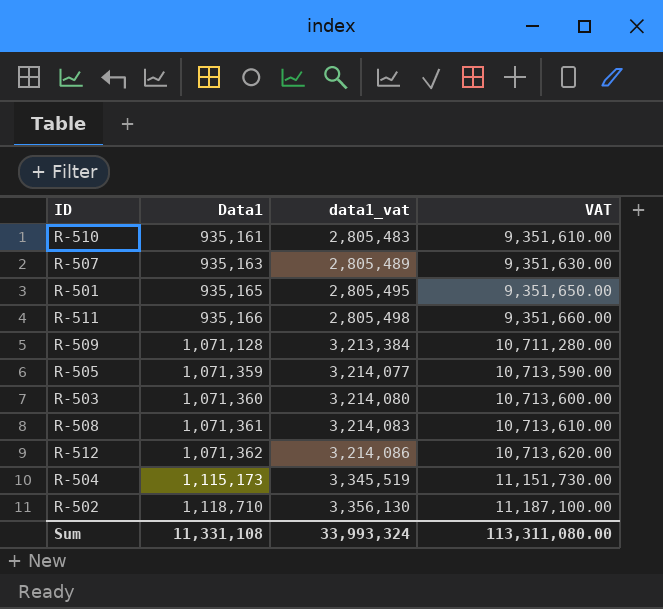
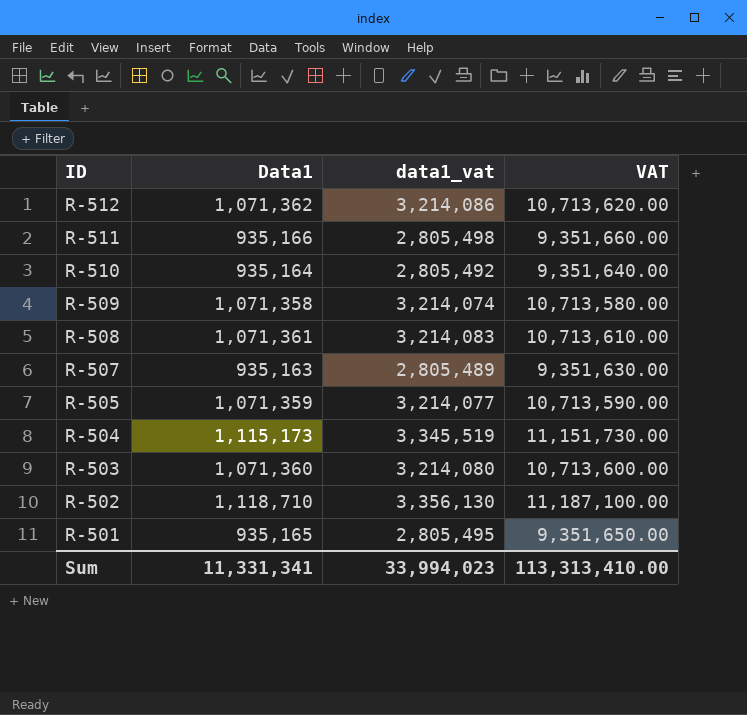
row order: Data1 ascending -> ID descending
R-510 | Data1: 935,161 -> 935,164
R-510 | data1_vat: 2,805,483 -> 2,805,492
R-510 | VAT: 9,351,610.00 -> 9,351,640.00
R-509 | Data1: 1,071,128 -> 1,071,358
R-509 | data1_vat: 3,213,384 -> 3,214,074
R-509 | VAT: 10,711,280.00 -> 10,713,580.00
Sum | Data1: 11,331,108 -> 11,331,341
Sum | data1_vat: 33,993,324 -> 33,994,023
Sum | VAT: 113,311,080.00 -> 113,313,410.00

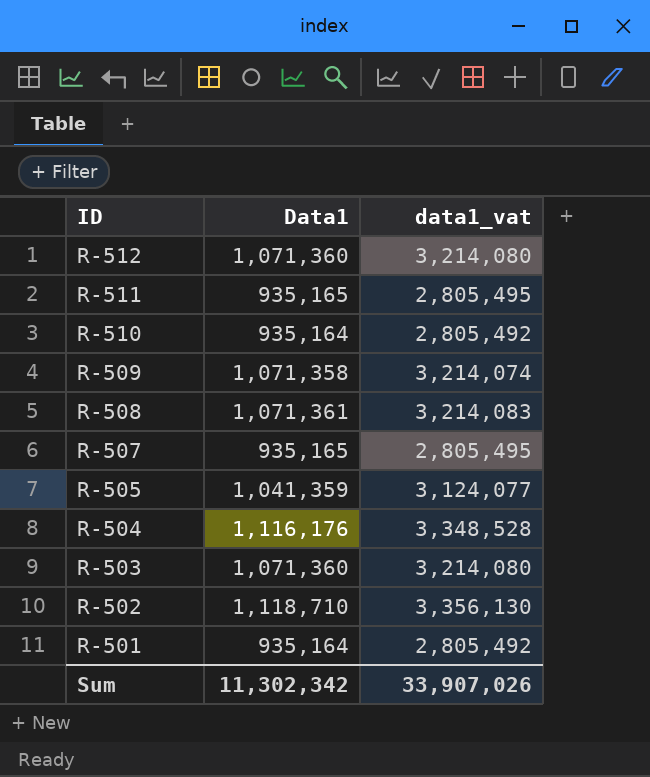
column VAT | formula: [Data1] * 10 -> none
R-512 | Data1: 1,071,362 -> 1,071,360
R-512 | data1_vat: 3,214,086 -> 3,214,080
R-511 | Data1: 935,166 -> 935,165
R-511 | data1_vat: 2,805,498 -> 2,805,495
R-507 | Data1: 935,163 -> 935,165
R-507 | data1_vat: 2,805,489 -> 2,805,495
R-505 | Data1: 1,071,359 -> 1,041,359
R-505 | data1_vat: 3,214,077 -> 3,124,077
R-504 | Data1: 1,115,173 -> 1,116,176
R-504 | data1_vat: 3,345,519 -> 3,348,528
R-501 | Data1: 935,165 -> 935,164
R-501 | data1_vat: 2,805,495 -> 2,805,492
Sum | Data1: 11,331,341 -> 11,302,342
Sum | data1_vat: 33,994,023 -> 33,907,026

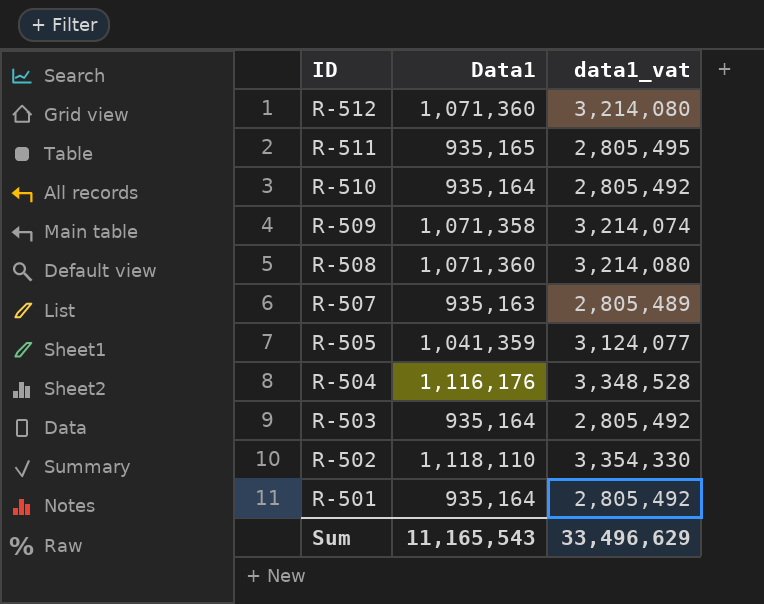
R-508 | Data1: 1,071,361 -> 1,071,360
R-508 | data1_vat: 3,214,083 -> 3,214,080
R-507 | Data1: 935,165 -> 935,163
R-507 | data1_vat: 2,805,495 -> 2,805,489
R-503 | Data1: 1,071,360 -> 935,164
R-503 | data1_vat: 3,214,080 -> 2,805,492
R-502 | Data1: 1,118,710 -> 1,118,110
R-502 | data1_vat: 3,356,130 -> 3,354,330
Sum | Data1: 11,302,342 -> 11,165,543
Sum | data1_vat: 33,907,026 -> 33,496,629

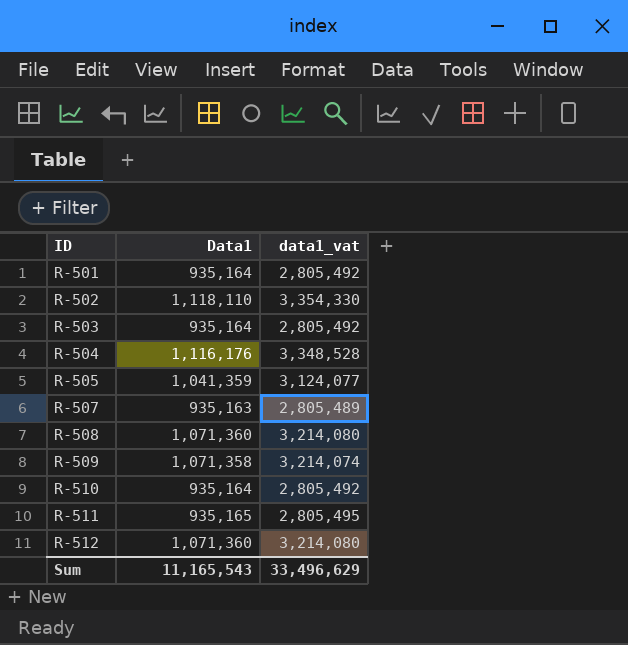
row order: ID descending -> ID ascending

